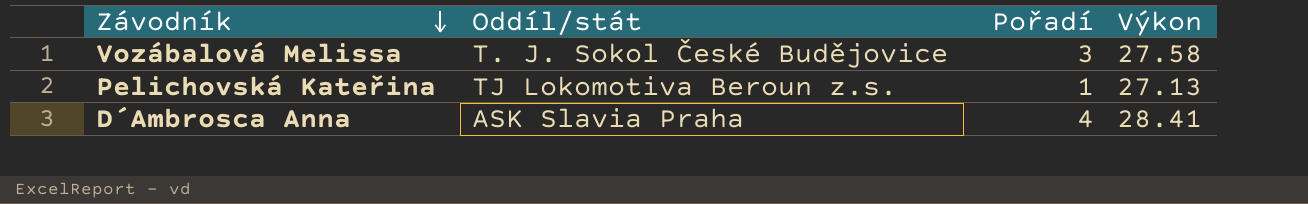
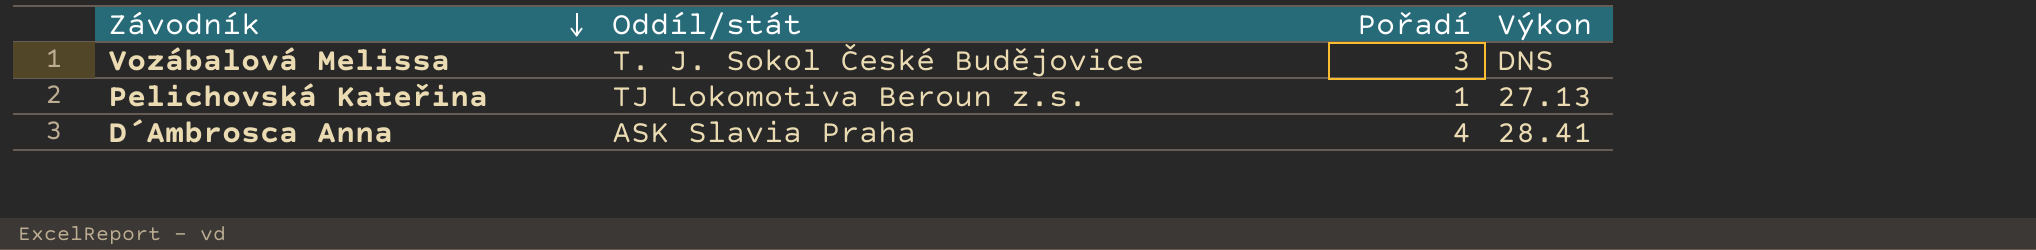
Vozábalová Melissa | Výkon: 27.58 -> DNS

